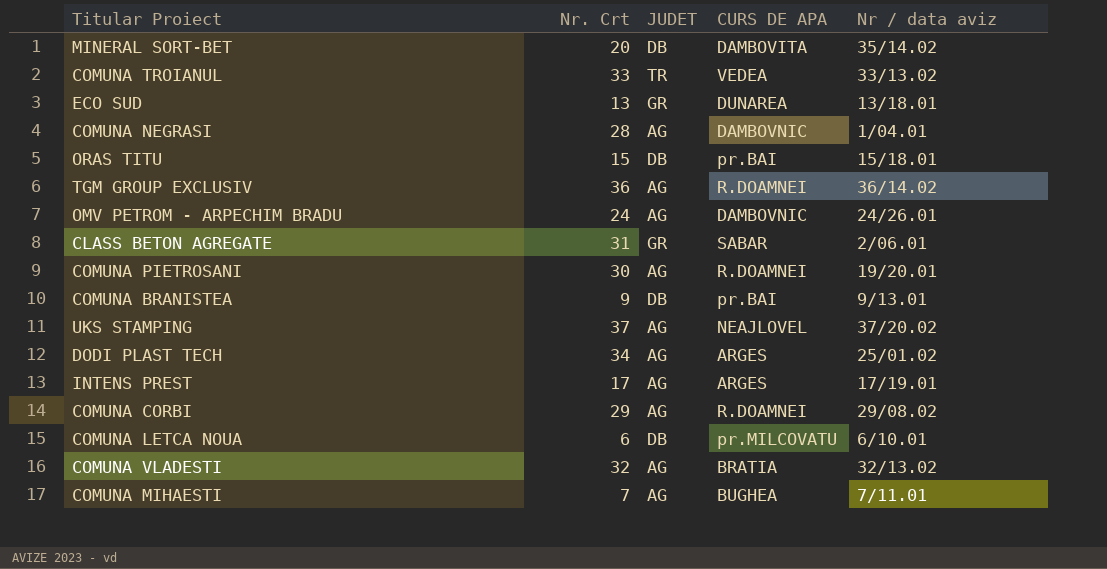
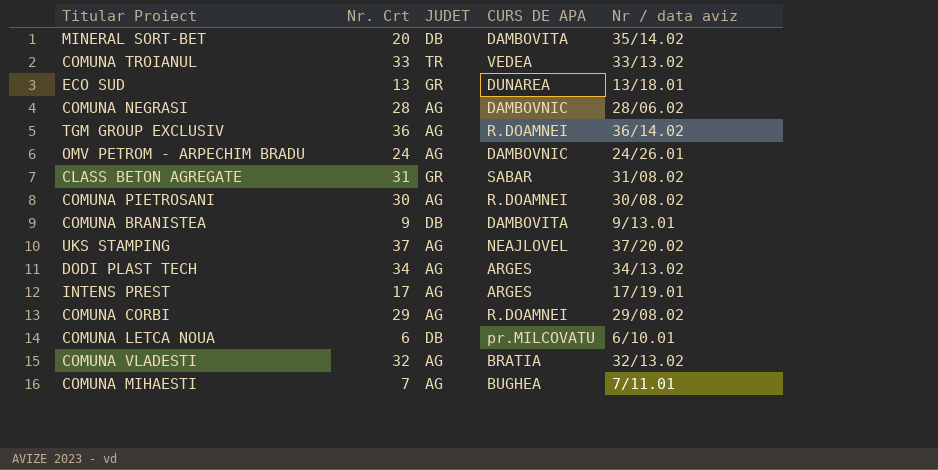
row ORAS TITU: 15 | DB | pr.BAI | 15/18.01 -> none
COMUNA NEGRASI | Nr / data aviz: 1/04.01 -> 28/06.02
CLASS BETON AGREGATE | Nr / data aviz: 2/06.01 -> 31/08.02
COMUNA PIETROSANI | Nr / data aviz: 19/20.01 -> 30/08.02
COMUNA BRANISTEA | CURS DE APA: pr.BAI -> DAMBOVITA
DODI PLAST TECH | Nr / data aviz: 25/01.02 -> 34/13.02

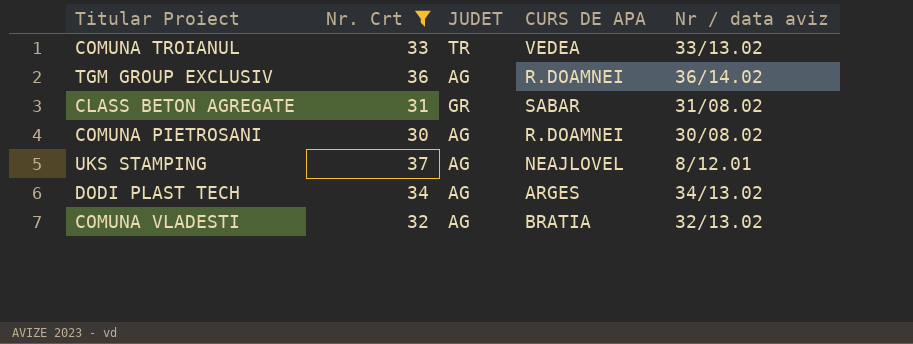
filter: none -> Nr. Crt >= 30
UKS STAMPING | Nr / data aviz: 37/20.02 -> 8/12.01

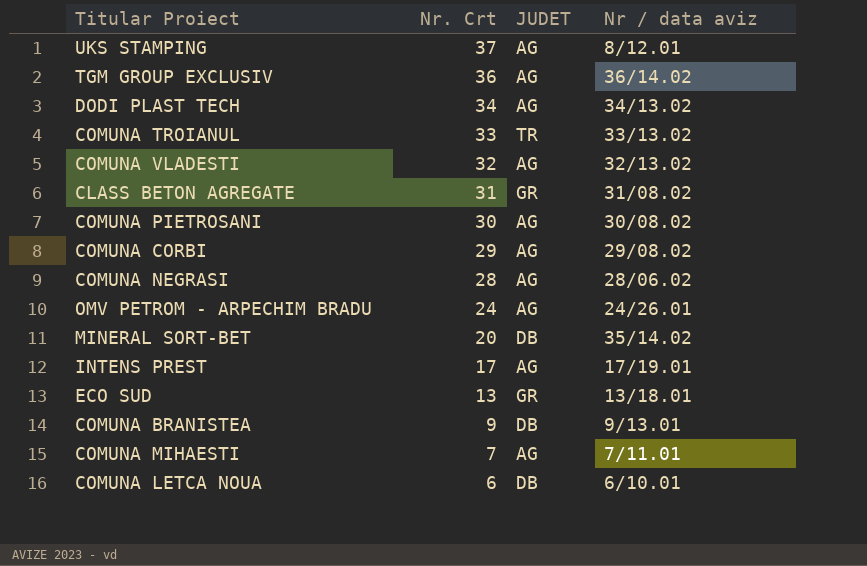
filter: Nr. Crt >= 30 -> none
row order: none -> Nr. Crt descending
column CURS DE APA | position: 4 -> none

